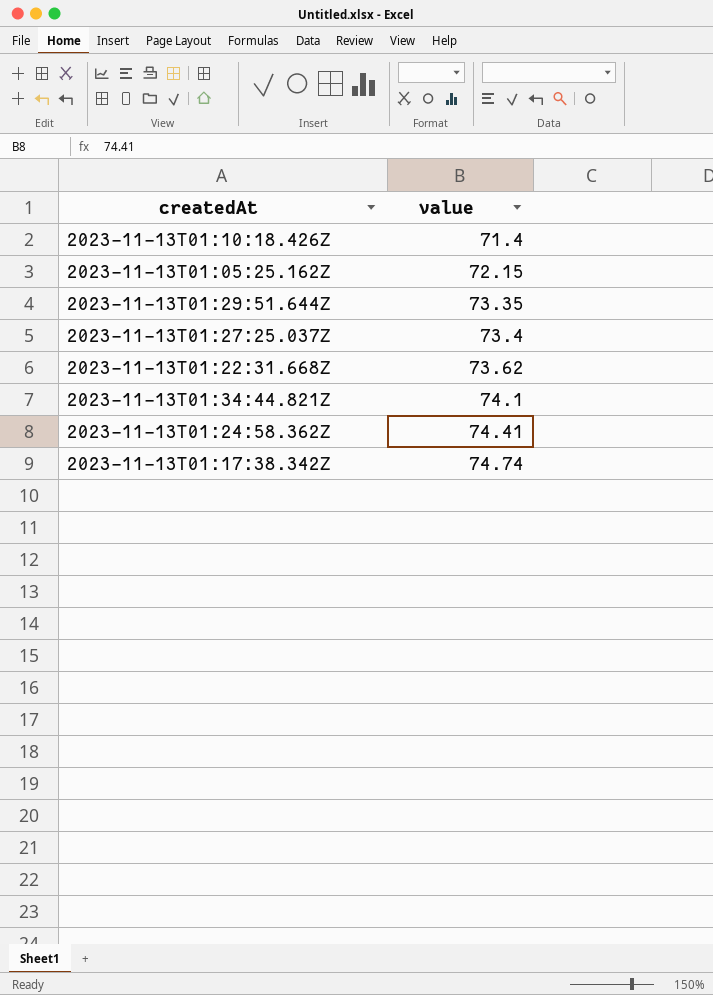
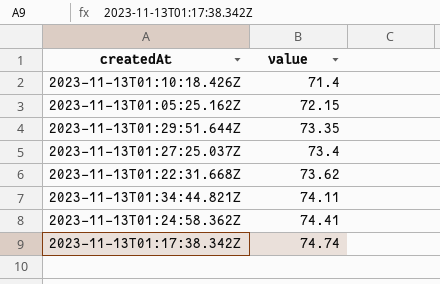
2023-11-13T01:34:44.821Z | value: 74.1 -> 74.11

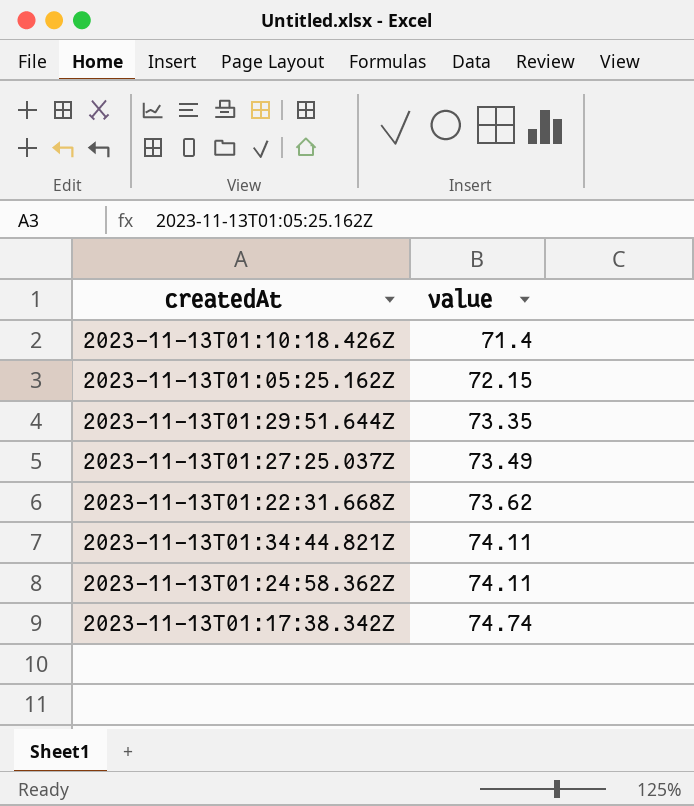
2023-11-13T01:27:25.037Z | value: 73.4 -> 73.49
2023-11-13T01:24:58.362Z | value: 74.41 -> 74.11

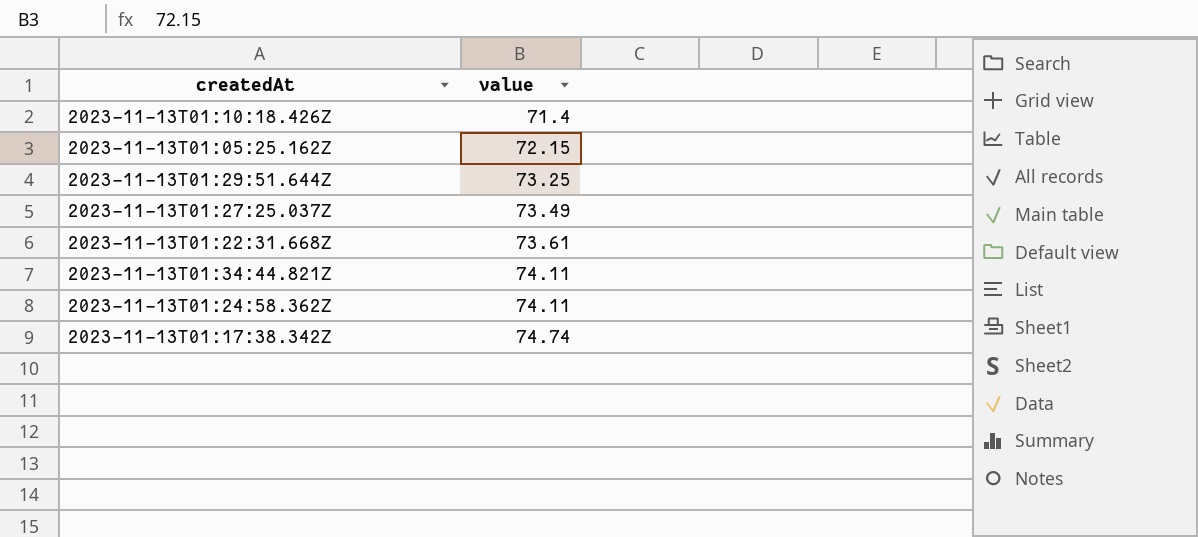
2023-11-13T01:29:51.644Z | value: 73.35 -> 73.25
2023-11-13T01:22:31.668Z | value: 73.62 -> 73.61

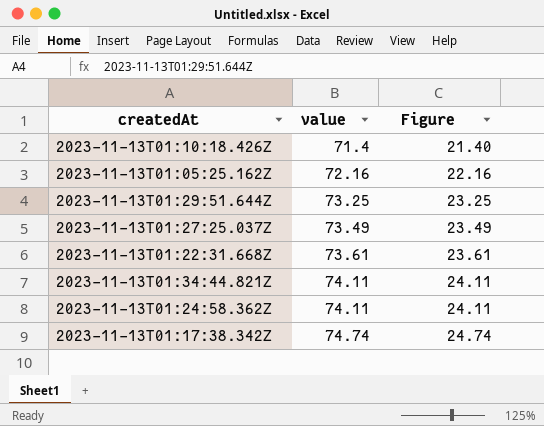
column Figure | formula: none -> [value] - 50
2023-11-13T01:05:25.162Z | value: 72.15 -> 72.16

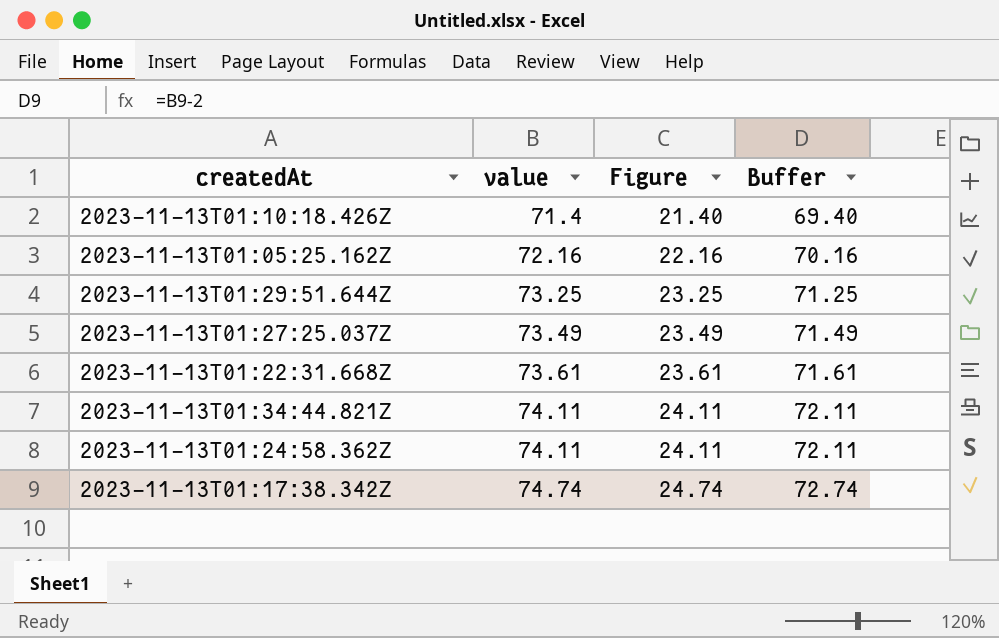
column Buffer | formula: none -> [value] - 2

